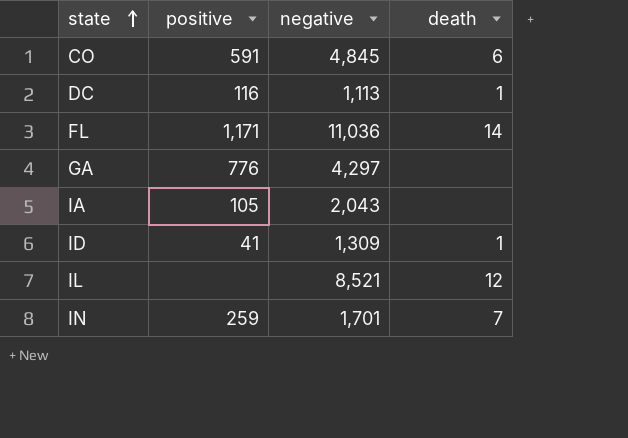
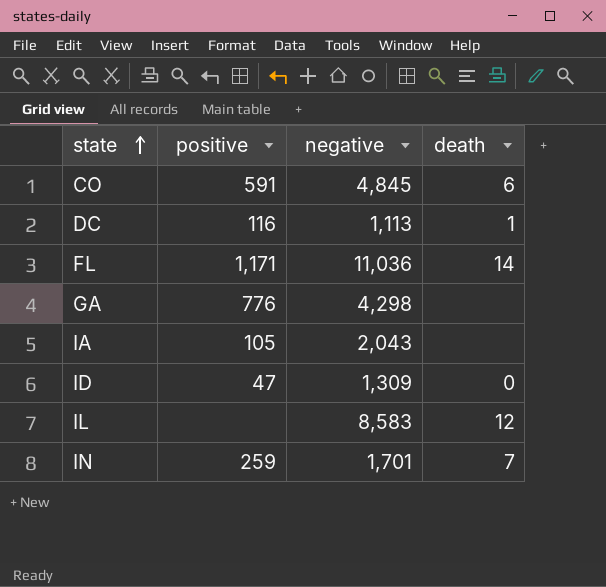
GA | negative: 4,297 -> 4,298
ID | positive: 41 -> 47
ID | death: 1 -> 0
IL | negative: 8,521 -> 8,583

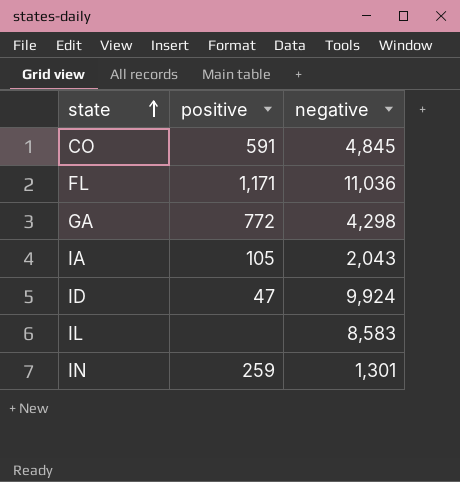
column death | position: 4 -> none
row DC: 116 | 1,113 | 1 -> none
GA | positive: 776 -> 772
ID | negative: 1,309 -> 9,924
IN | negative: 1,701 -> 1,301

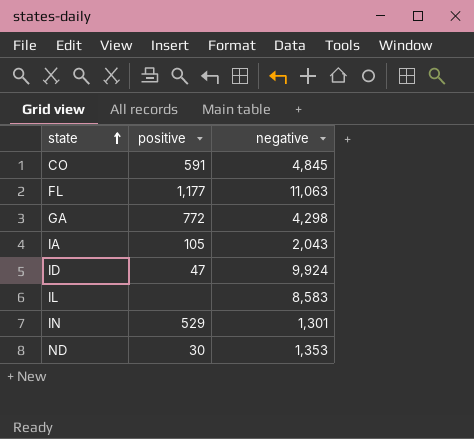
FL | positive: 1,171 -> 1,177
FL | negative: 11,036 -> 11,063
IN | positive: 259 -> 529
row ND: none -> 30 | 1,353

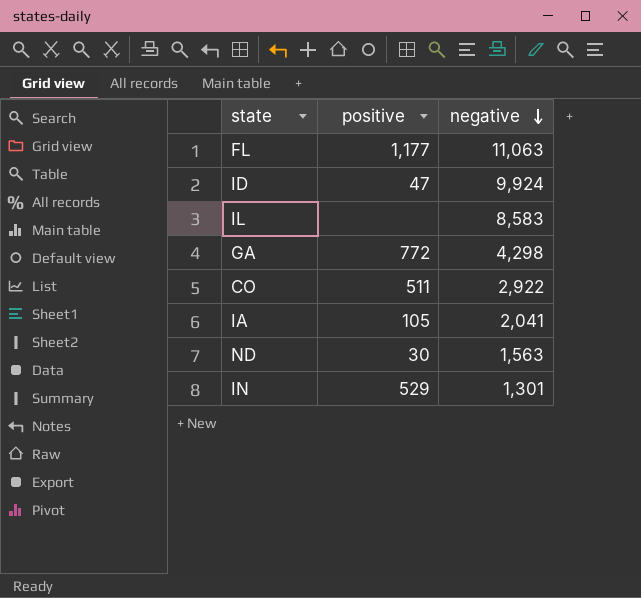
row order: state ascending -> negative descending
CO | positive: 591 -> 511
CO | negative: 4,845 -> 2,922
IA | negative: 2,043 -> 2,041
ND | negative: 1,353 -> 1,563

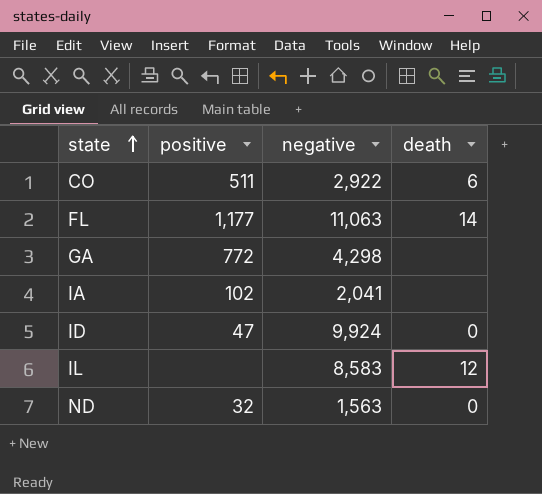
row order: negative descending -> state ascending
column death | position: none -> 4
row IN: 529 | 1,301 -> none
IA | positive: 105 -> 102
ND | positive: 30 -> 32

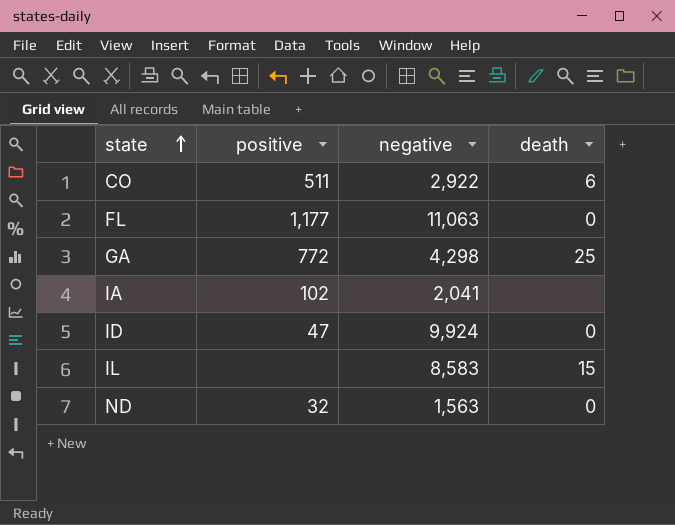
FL | death: 14 -> 0
GA | death: none -> 25
IL | death: 12 -> 15

